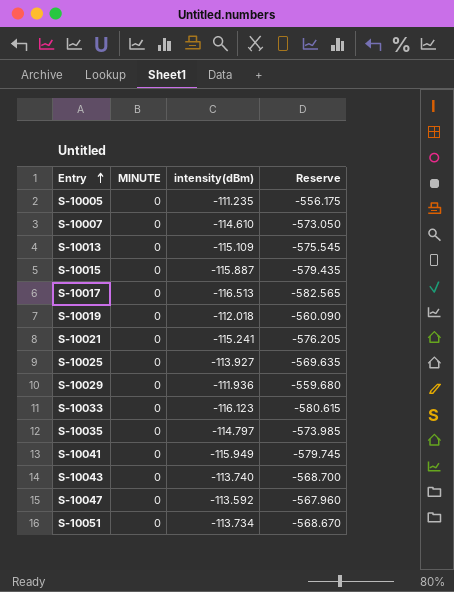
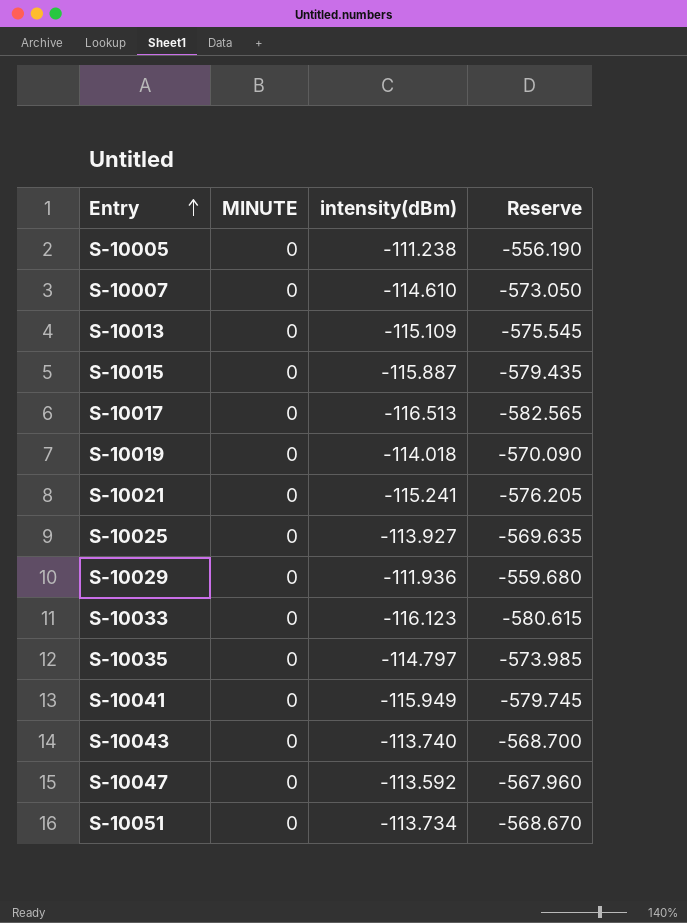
S-10005 | intensity(dBm): -111.235 -> -111.238
S-10005 | Reserve: -556.175 -> -556.190
S-10019 | intensity(dBm): -112.018 -> -114.018
S-10019 | Reserve: -560.090 -> -570.090

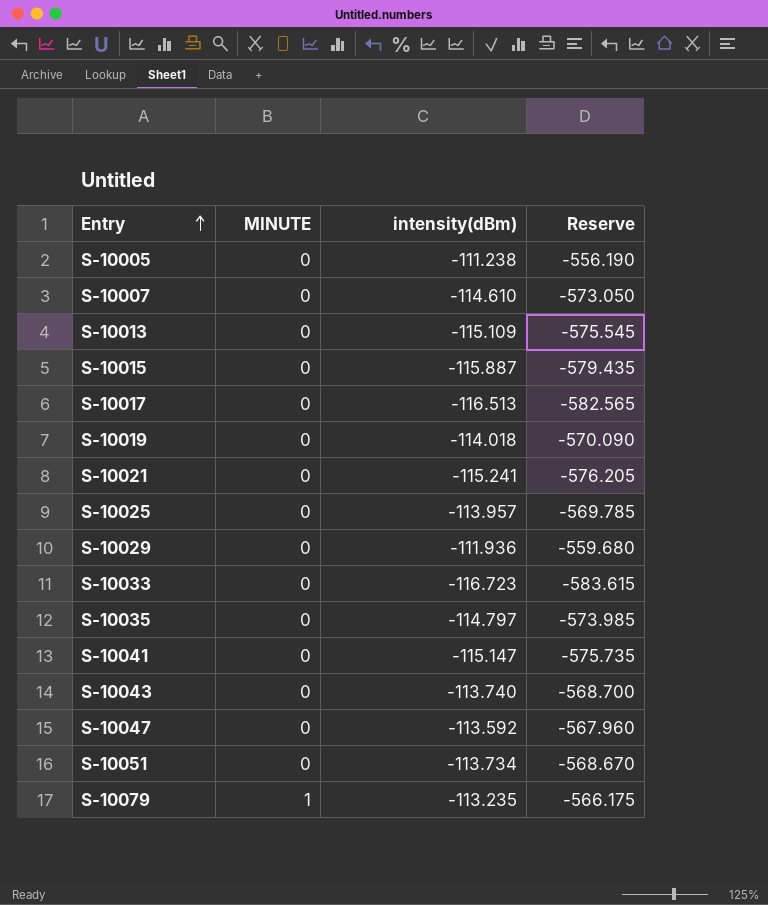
S-10025 | intensity(dBm): -113.927 -> -113.957
S-10025 | Reserve: -569.635 -> -569.785
S-10033 | intensity(dBm): -116.123 -> -116.723
S-10033 | Reserve: -580.615 -> -583.615
S-10041 | intensity(dBm): -115.949 -> -115.147
S-10041 | Reserve: -579.745 -> -575.735
row S-10079: none -> 1 | -113.235 | -566.175

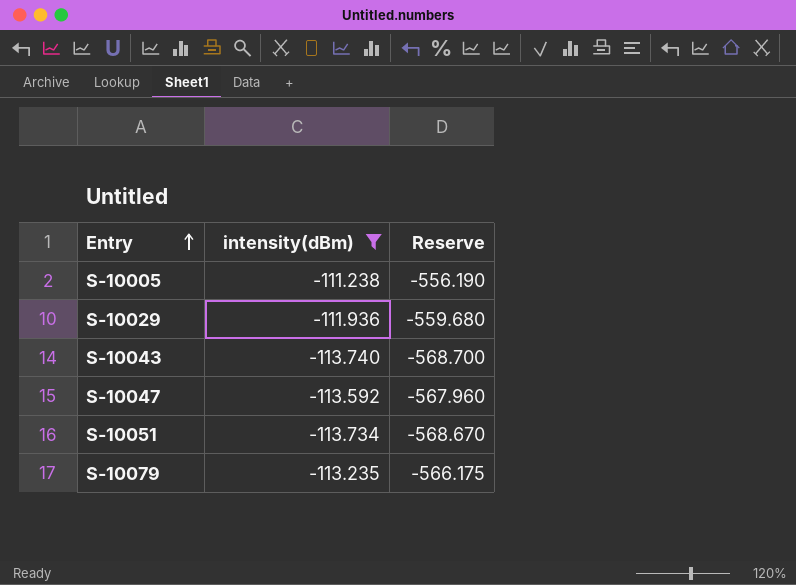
filter: none -> intensity(dBm) >= -113.740
column MINUTE | position: 2 -> none

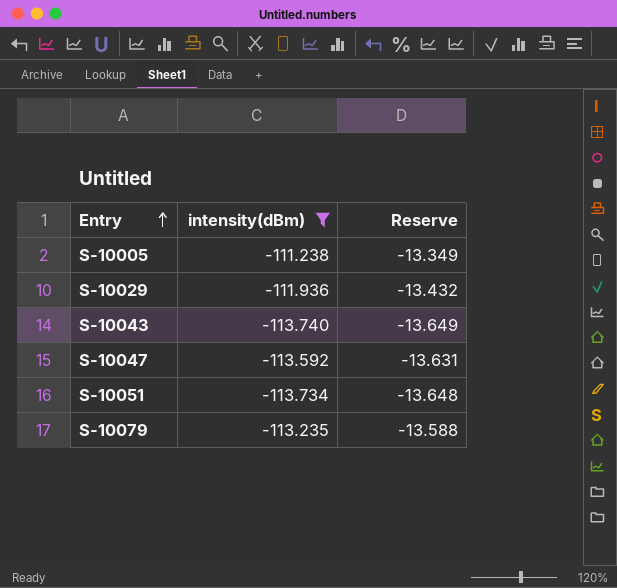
column Reserve | formula: [intensity(dBm)] * 5 -> [intensity(dBm)] * 0.12

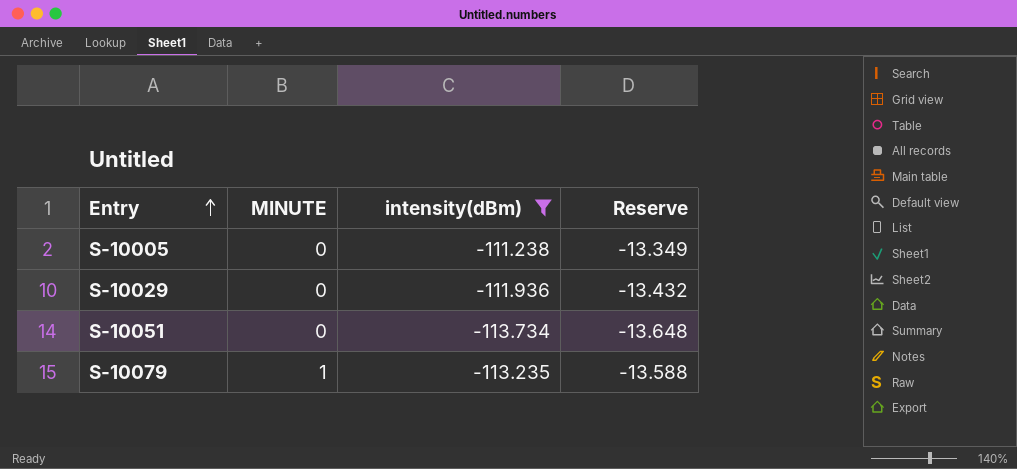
column MINUTE | position: none -> 2
row S-10043: -113.740 | -13.649 -> none
row S-10047: -113.592 | -13.631 -> none

